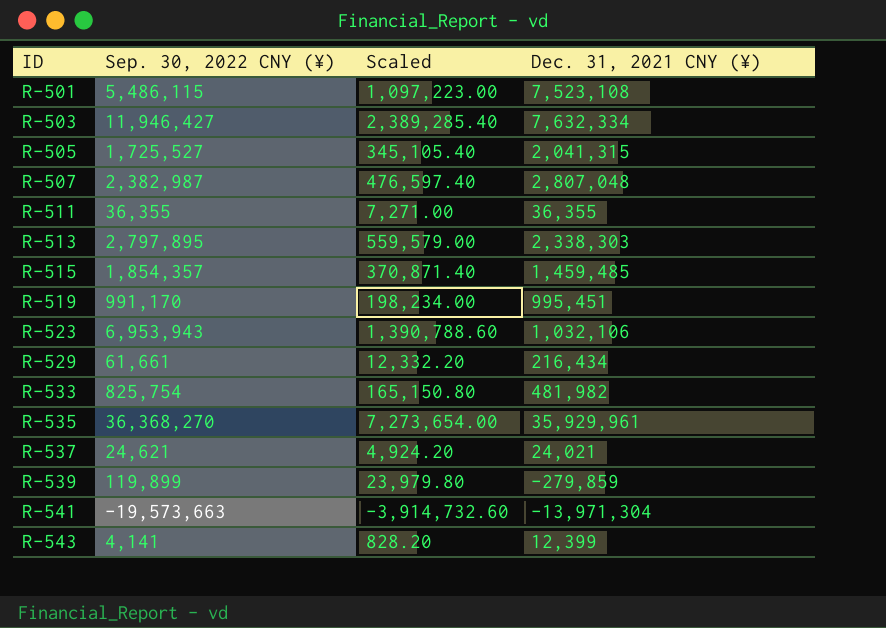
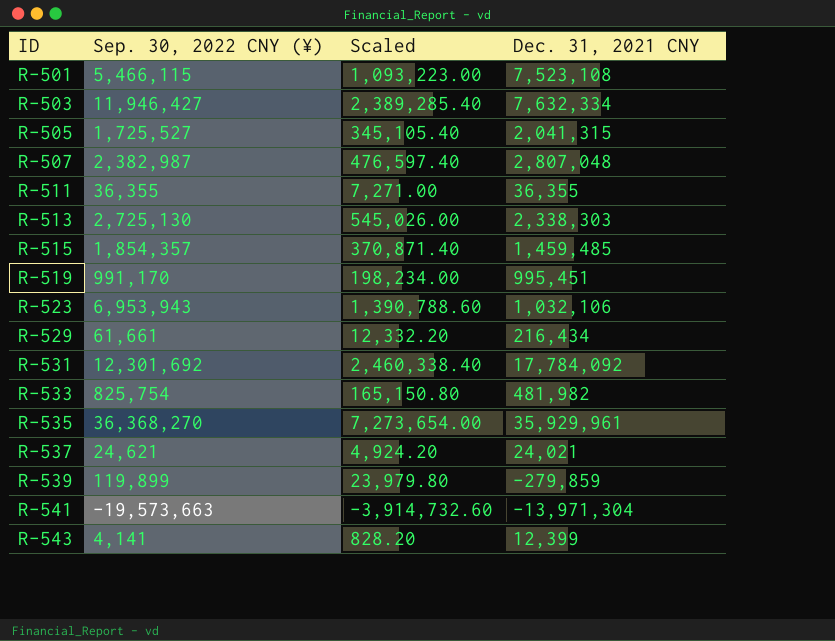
column name: Dec. 31, 2021 CNY (¥) -> Dec. 31, 2021 CNY
R-501 | Sep. 30, 2022 CNY (¥): 5,486,115 -> 5,466,115
R-501 | Scaled: 1,097,223.00 -> 1,093,223.00
R-513 | Sep. 30, 2022 CNY (¥): 2,797,895 -> 2,725,130
R-513 | Scaled: 559,579.00 -> 545,026.00
row R-531: none -> 12,301,692 | 2,460,338.40 | 17,784,092

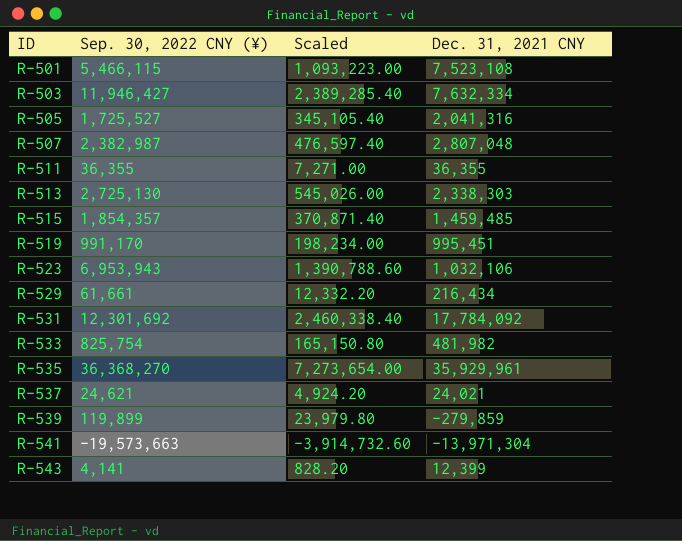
R-505 | Dec. 31, 2021 CNY: 2,041,315 -> 2,041,316

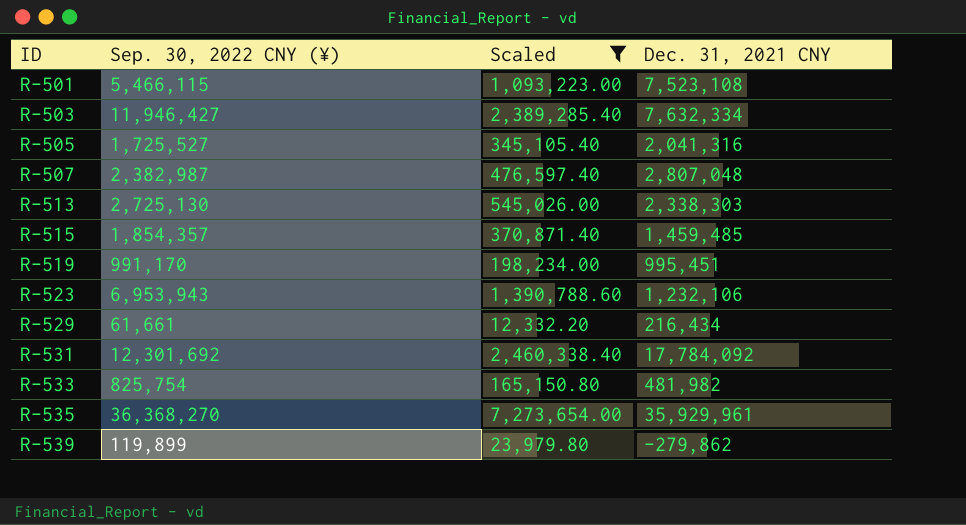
filter: none -> Scaled >= 12,332.20
R-523 | Dec. 31, 2021 CNY: 1,032,106 -> 1,232,106
R-539 | Dec. 31, 2021 CNY: -279,859 -> -279,862

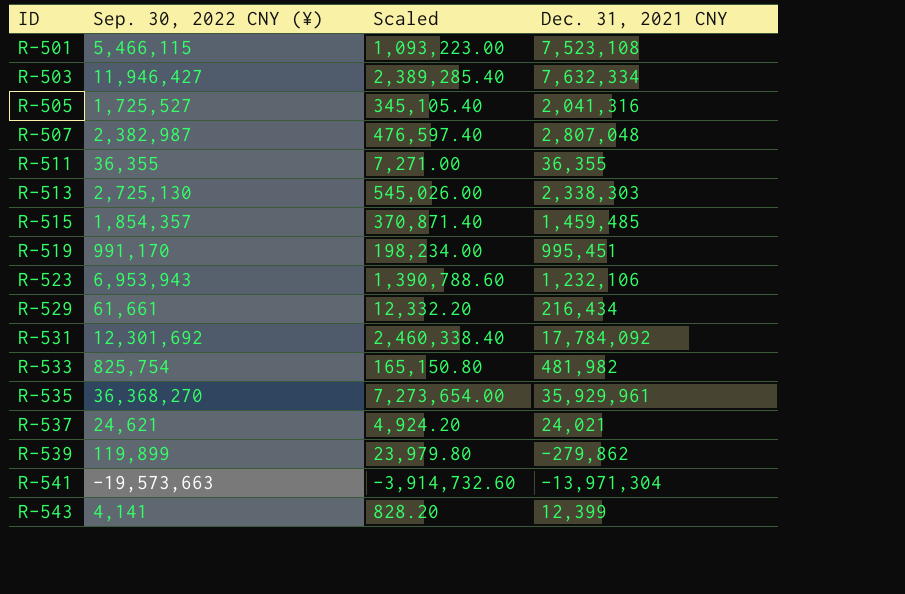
filter: Scaled >= 12,332.20 -> none

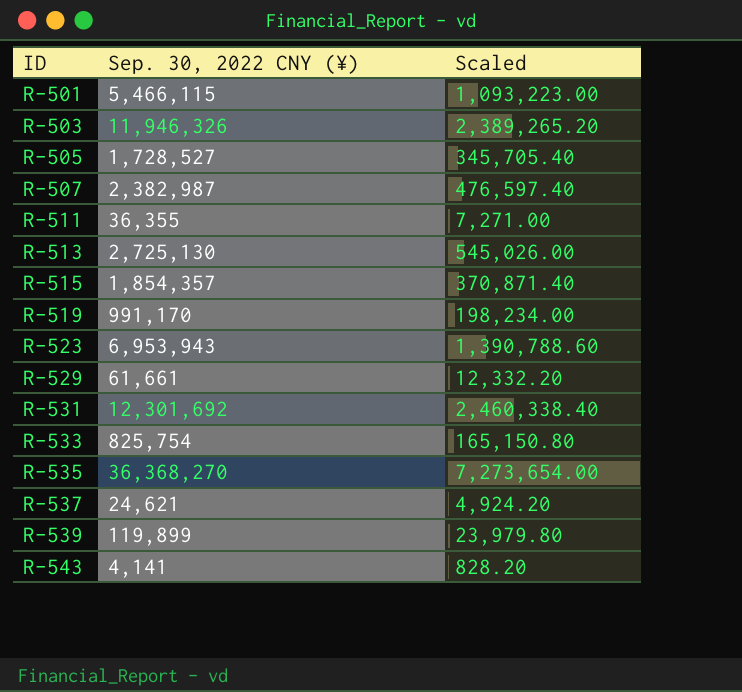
column Dec. 31, 2021 CNY | position: 4 -> none
row R-541: -19,573,663 | -3,914,732.60 | -13,971,304 -> none
R-503 | Sep. 30, 2022 CNY (¥): 11,946,427 -> 11,946,326
R-503 | Scaled: 2,389,285.40 -> 2,389,265.20
R-505 | Sep. 30, 2022 CNY (¥): 1,725,527 -> 1,728,527
R-505 | Scaled: 345,105.40 -> 345,705.40

